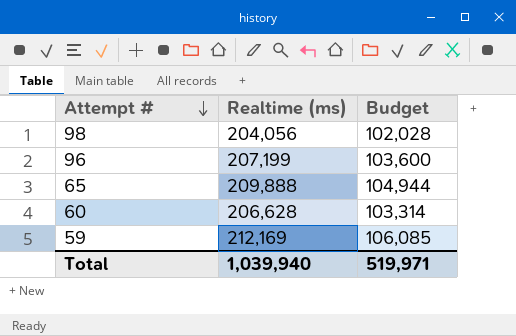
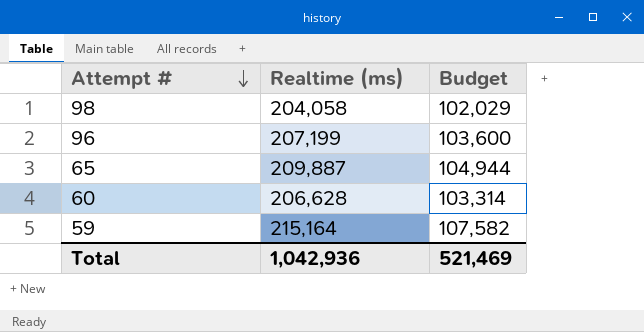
98 | Realtime (ms): 204,056 -> 204,058
98 | Budget: 102,028 -> 102,029
65 | Realtime (ms): 209,888 -> 209,887
59 | Realtime (ms): 212,169 -> 215,164
59 | Budget: 106,085 -> 107,582
Total | Realtime (ms): 1,039,940 -> 1,042,936
Total | Budget: 519,971 -> 521,469

